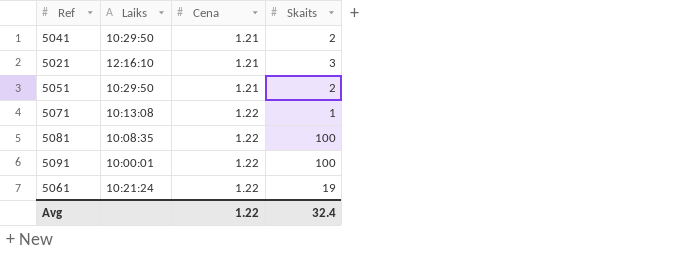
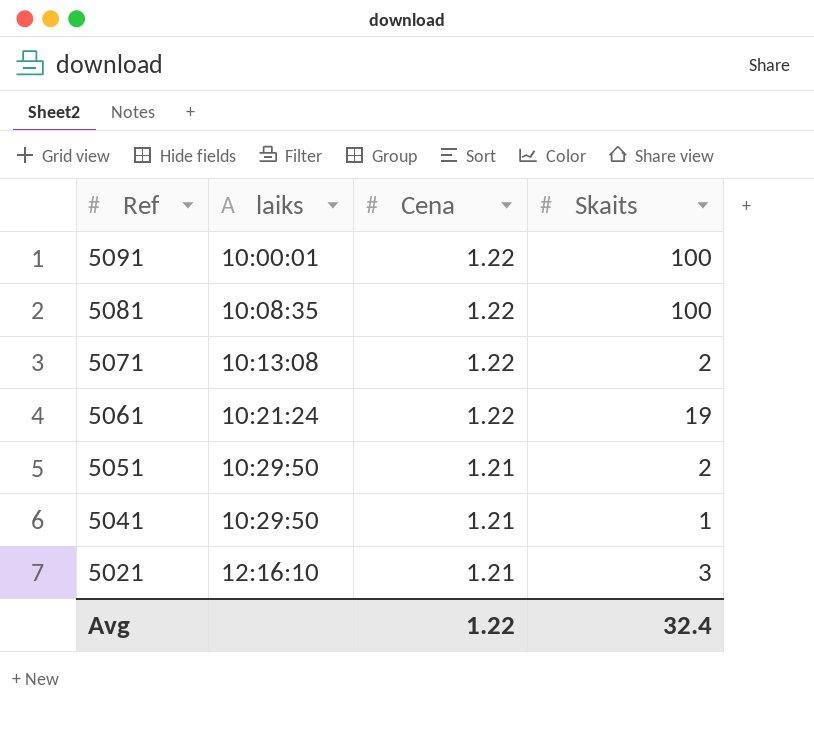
row order: Cena ascending -> Ref descending
column name: Laiks -> laiks
5071 | Skaits: 1 -> 2
5041 | Skaits: 2 -> 1

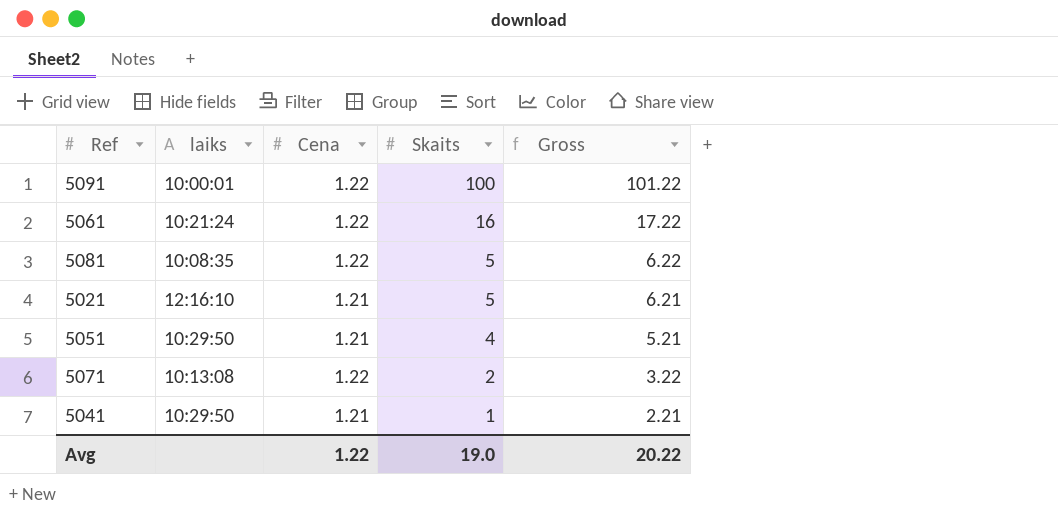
row order: Ref descending -> Skaits descending
column Gross | formula: none -> [Cena] + [Skaits]
5061 | Skaits: 19 -> 16
5081 | Skaits: 100 -> 5
5021 | Skaits: 3 -> 5
5051 | Skaits: 2 -> 4
Avg | Skaits: 32.4 -> 19.0

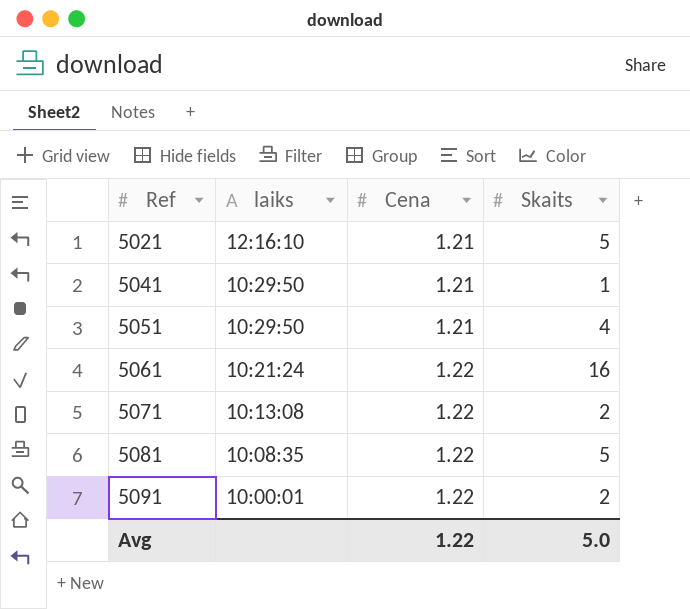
row order: Skaits descending -> Ref ascending
column Gross | formula: [Cena] + [Skaits] -> none
5091 | Skaits: 100 -> 2
Avg | Skaits: 19.0 -> 5.0

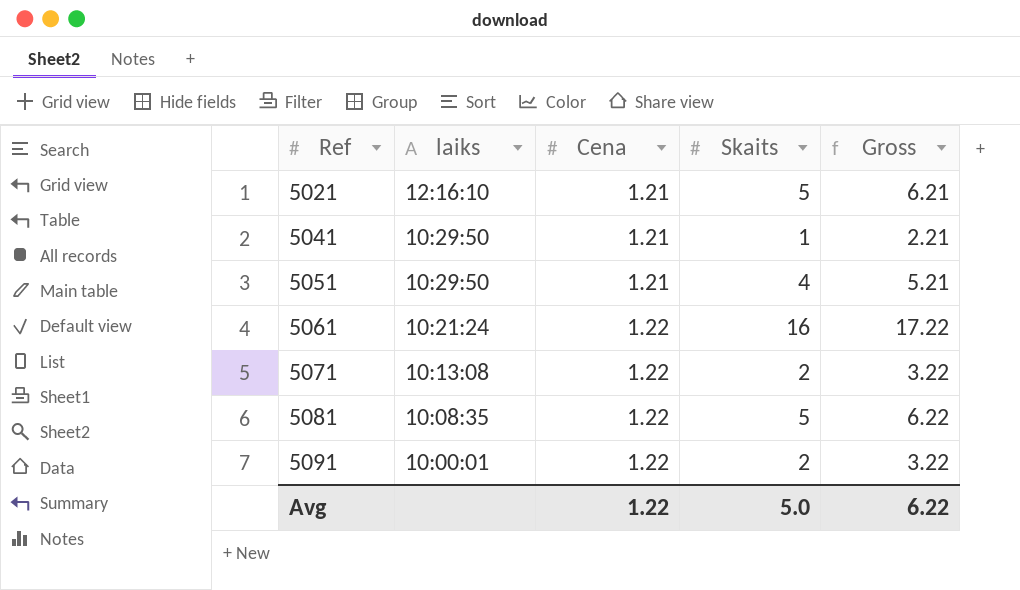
column Gross | formula: none -> [Cena] + [Skaits]

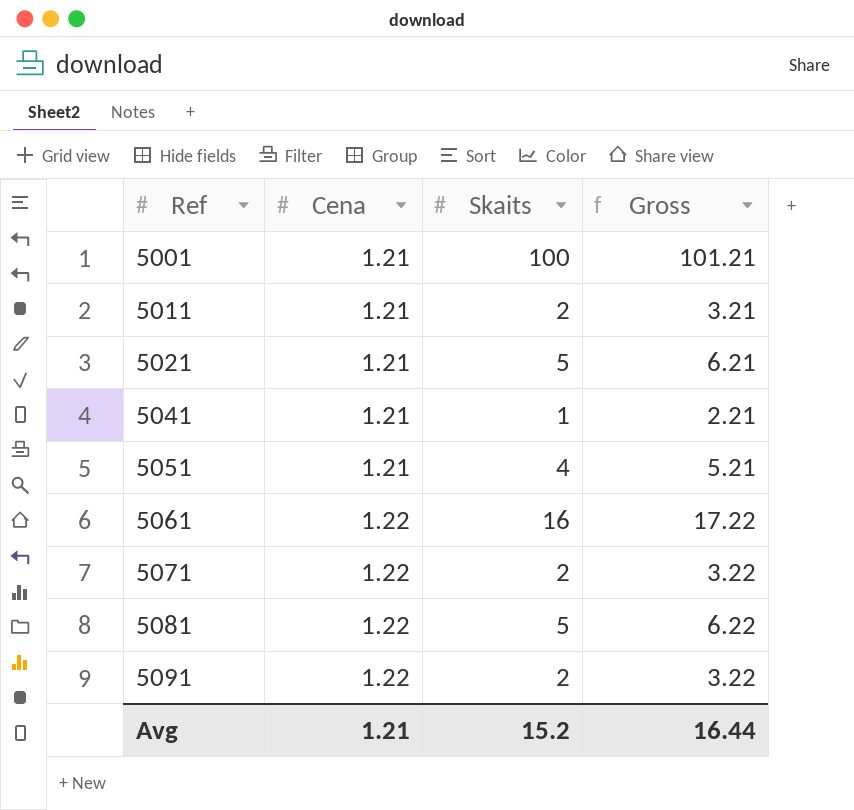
column laiks | position: 2 -> none
row 5001: none -> 1.21 | 100 | 101.21
row 5011: none -> 1.21 | 2 | 3.21
Avg | Cena: 1.22 -> 1.21
Avg | Skaits: 5.0 -> 15.2
Avg | Gross: 6.22 -> 16.44

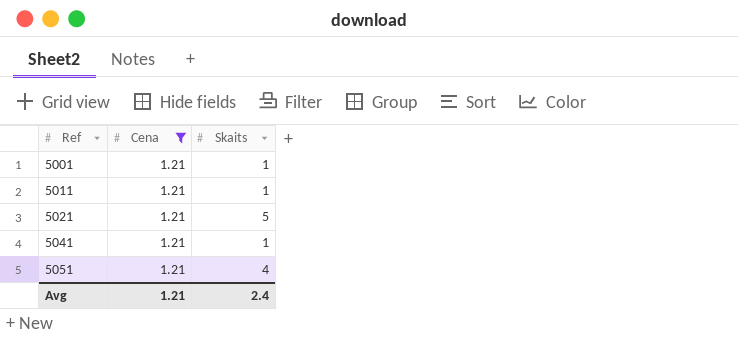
filter: none -> Cena = 1.21
column Gross | formula: [Cena] + [Skaits] -> none
5001 | Skaits: 100 -> 1
5011 | Skaits: 2 -> 1
Avg | Skaits: 15.2 -> 2.4

